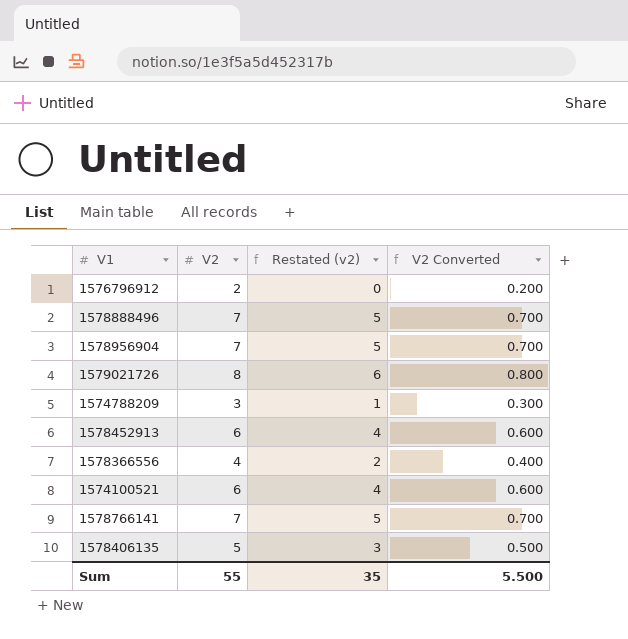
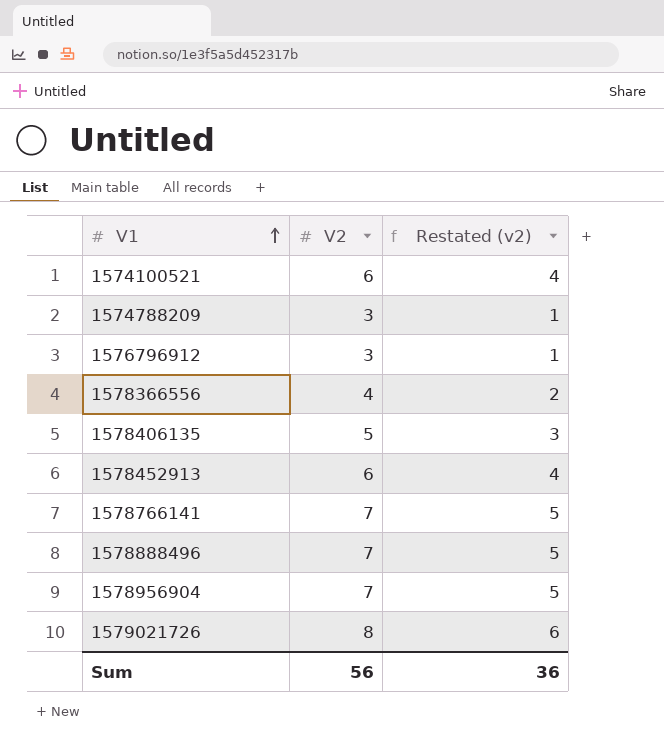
row order: none -> V1 ascending
column V2 Converted | formula: [V2] * 0.1 -> none
1576796912 | V2: 2 -> 3
1576796912 | Restated (v2): 0 -> 1
Sum | V2: 55 -> 56
Sum | Restated (v2): 35 -> 36

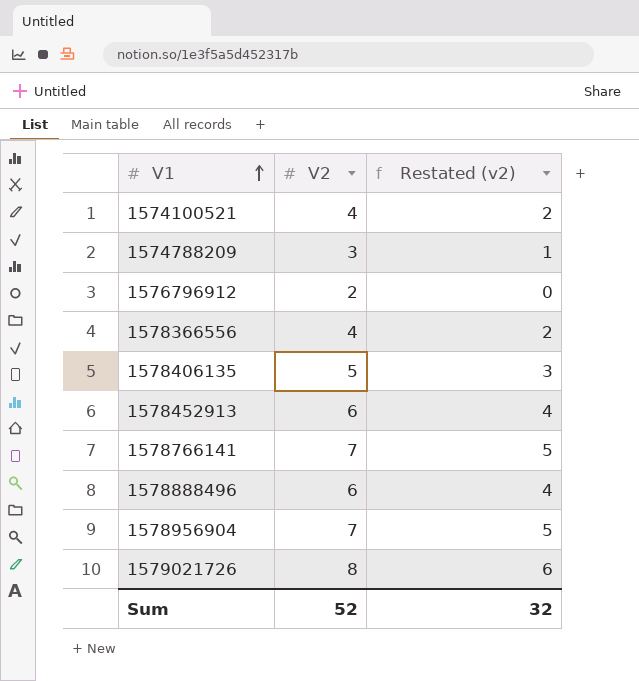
1574100521 | V2: 6 -> 4
1574100521 | Restated (v2): 4 -> 2
1576796912 | V2: 3 -> 2
1576796912 | Restated (v2): 1 -> 0
1578888496 | V2: 7 -> 6
1578888496 | Restated (v2): 5 -> 4
Sum | V2: 56 -> 52
Sum | Restated (v2): 36 -> 32

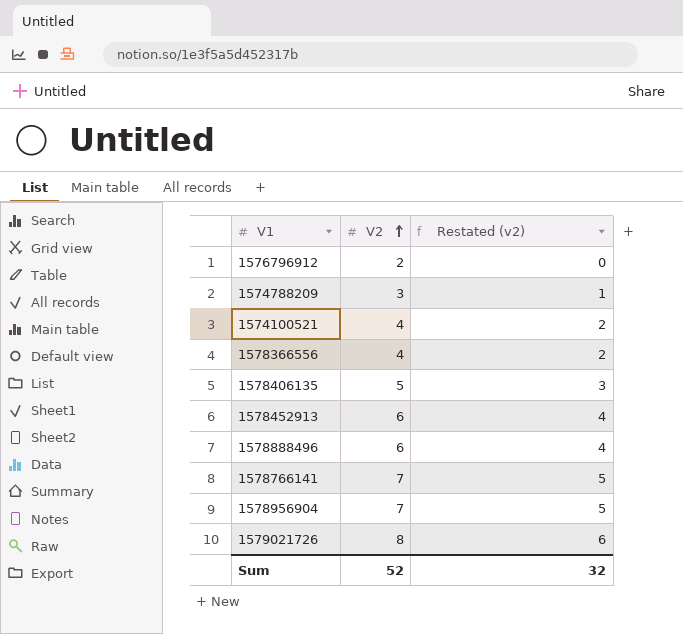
row order: V1 ascending -> V2 ascending

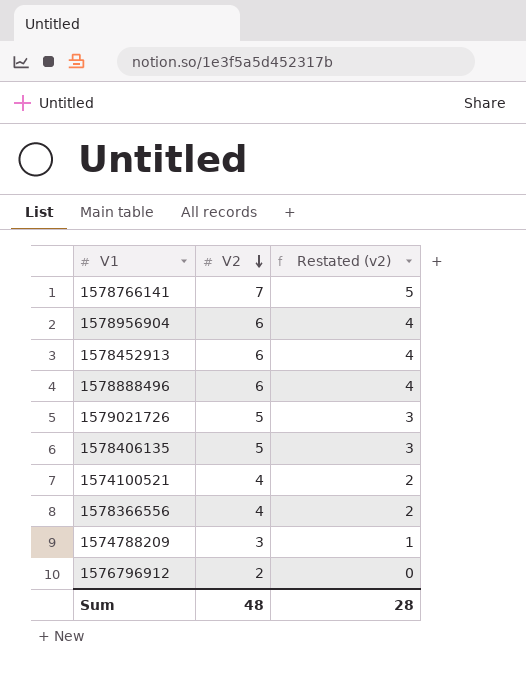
row order: V2 ascending -> V2 descending
1578956904 | V2: 7 -> 6
1578956904 | Restated (v2): 5 -> 4
1579021726 | V2: 8 -> 5
1579021726 | Restated (v2): 6 -> 3
Sum | V2: 52 -> 48
Sum | Restated (v2): 32 -> 28

